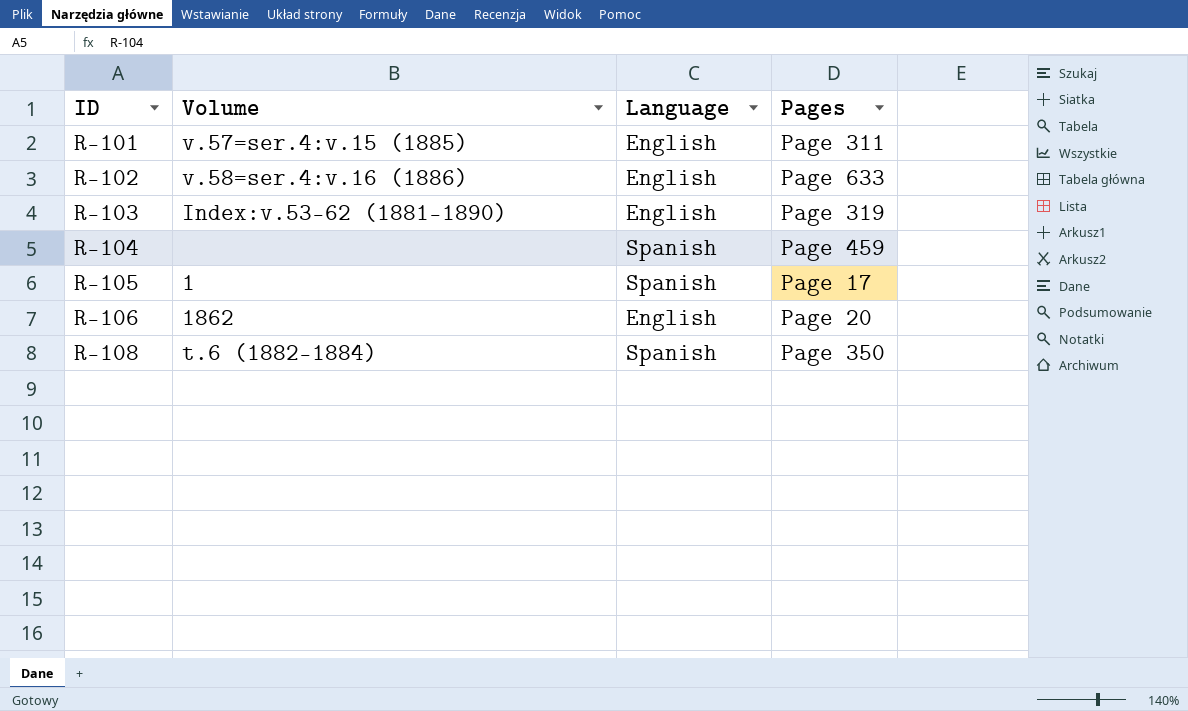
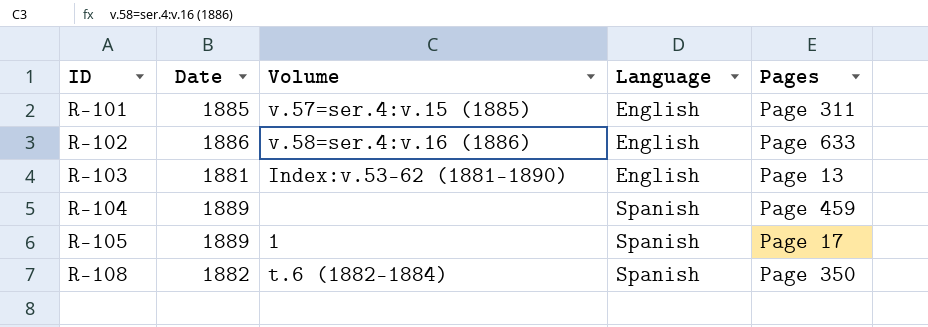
column Date | position: none -> 2
row R-106: 1862 | English | Page 20 -> none
R-103 | Pages: Page 319 -> Page 13

